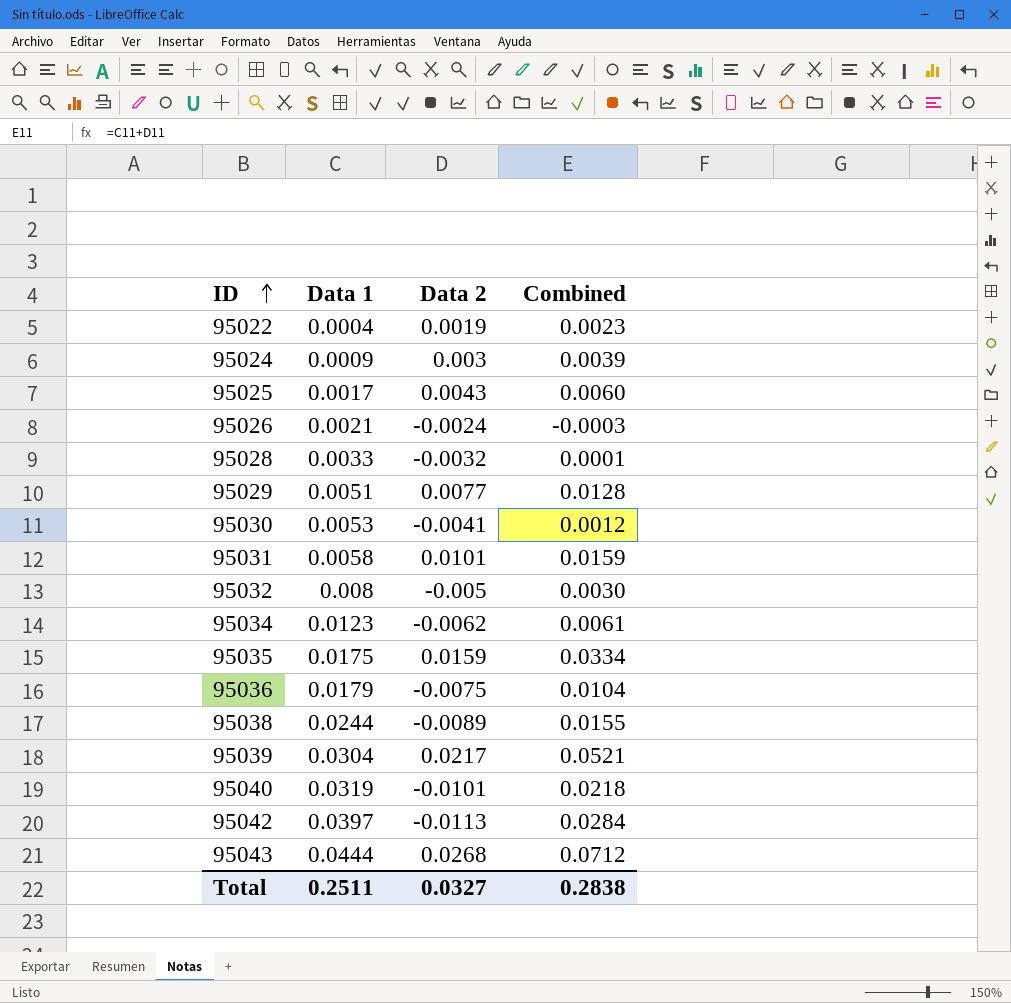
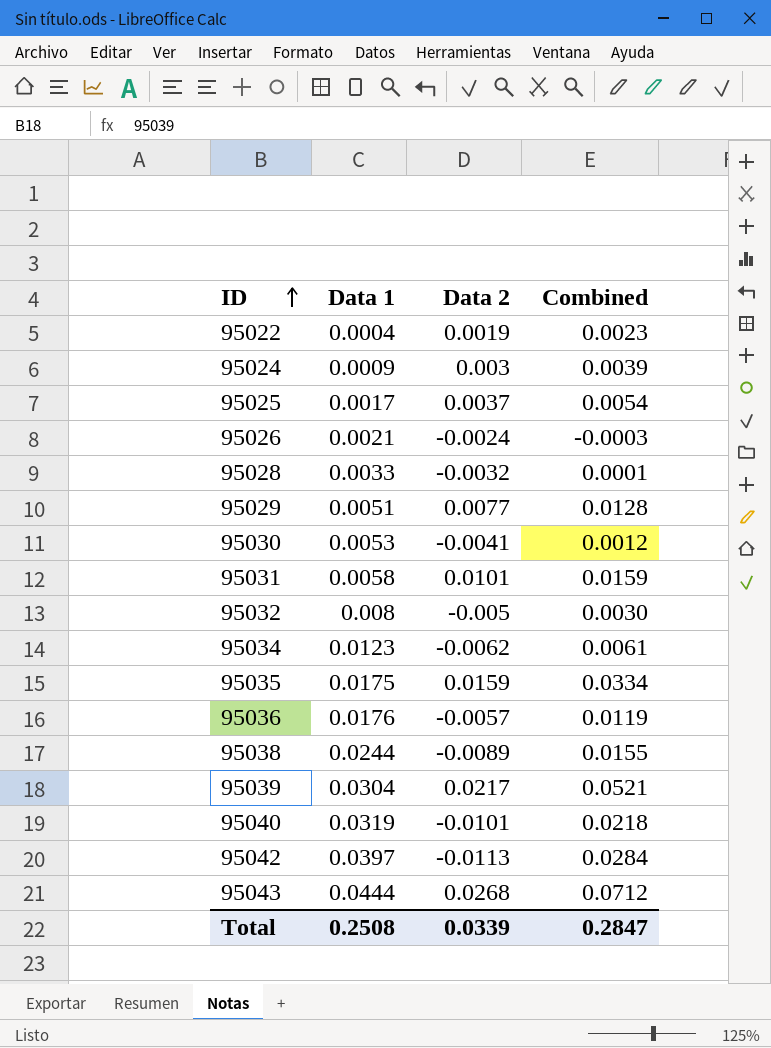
95025 | Data 2: 0.0043 -> 0.0037
95025 | Combined: 0.0060 -> 0.0054
95036 | Data 1: 0.0179 -> 0.0176
95036 | Data 2: -0.0075 -> -0.0057
95036 | Combined: 0.0104 -> 0.0119
Total | Data 1: 0.2511 -> 0.2508
Total | Data 2: 0.0327 -> 0.0339
Total | Combined: 0.2838 -> 0.2847

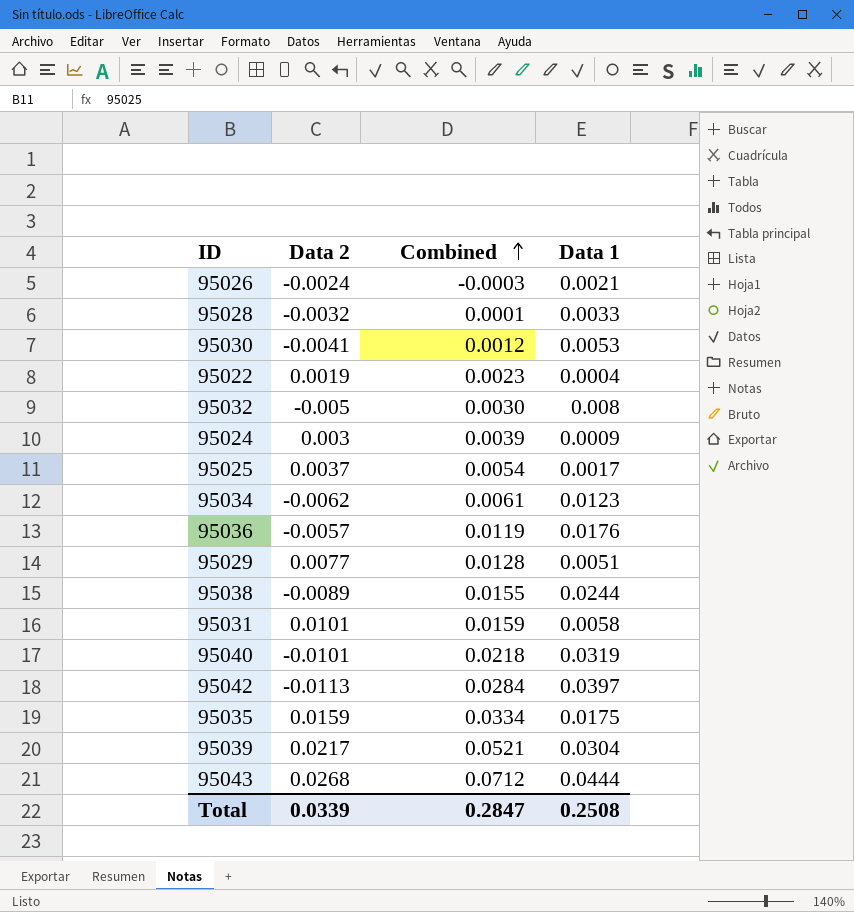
row order: ID ascending -> Combined ascending
column Data 1 | position: 2 -> 4

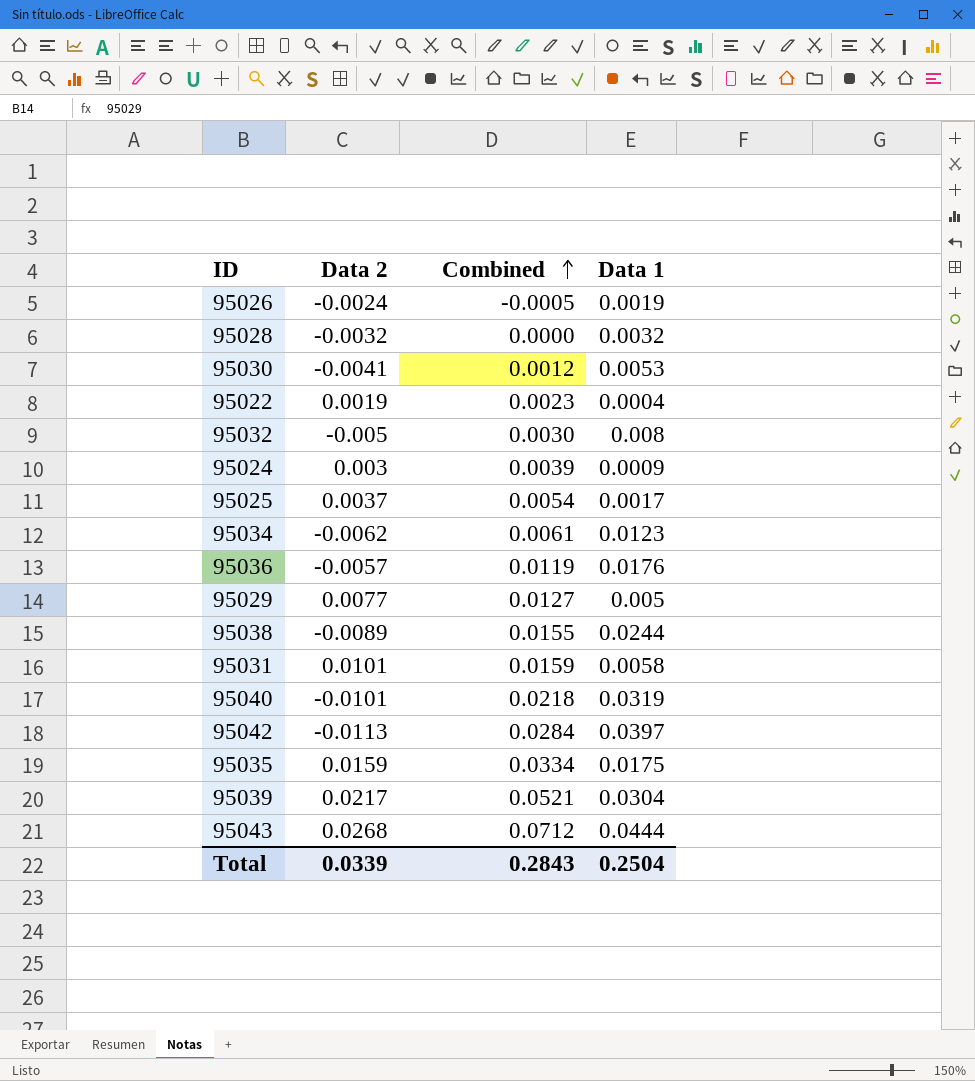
95026 | Combined: -0.0003 -> -0.0005
95026 | Data 1: 0.0021 -> 0.0019
95028 | Combined: 0.0001 -> 0.0000
95028 | Data 1: 0.0033 -> 0.0032
95029 | Combined: 0.0128 -> 0.0127
95029 | Data 1: 0.0051 -> 0.005
Total | Combined: 0.2847 -> 0.2843
Total | Data 1: 0.2508 -> 0.2504

